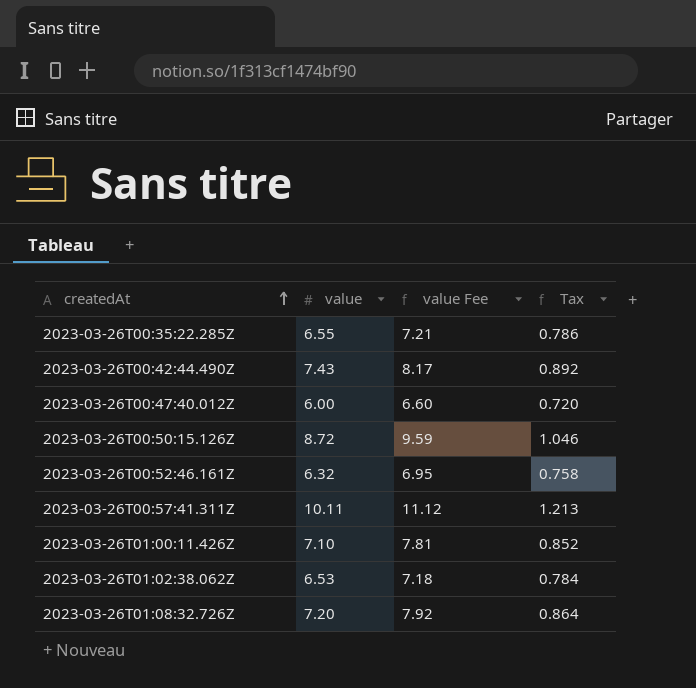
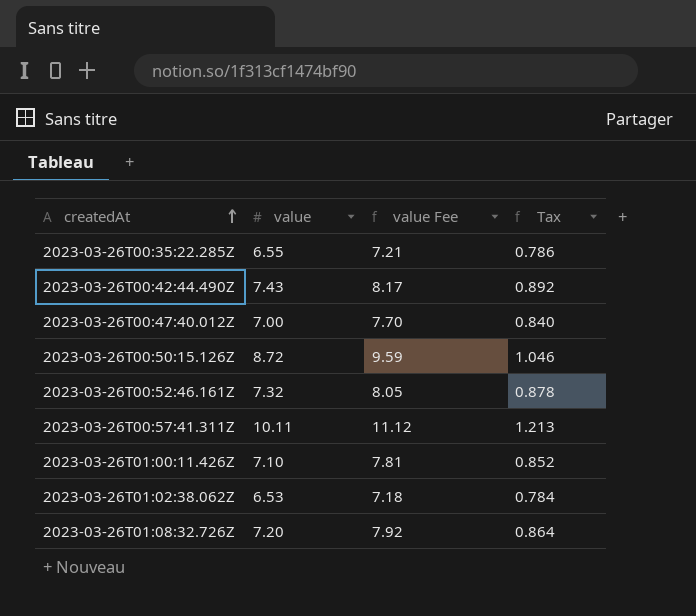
2023-03-26T00:47:40.012Z | value: 6.00 -> 7.00
2023-03-26T00:47:40.012Z | value Fee: 6.60 -> 7.70
2023-03-26T00:47:40.012Z | Tax: 0.720 -> 0.840
2023-03-26T00:52:46.161Z | value: 6.32 -> 7.32
2023-03-26T00:52:46.161Z | value Fee: 6.95 -> 8.05
2023-03-26T00:52:46.161Z | Tax: 0.758 -> 0.878

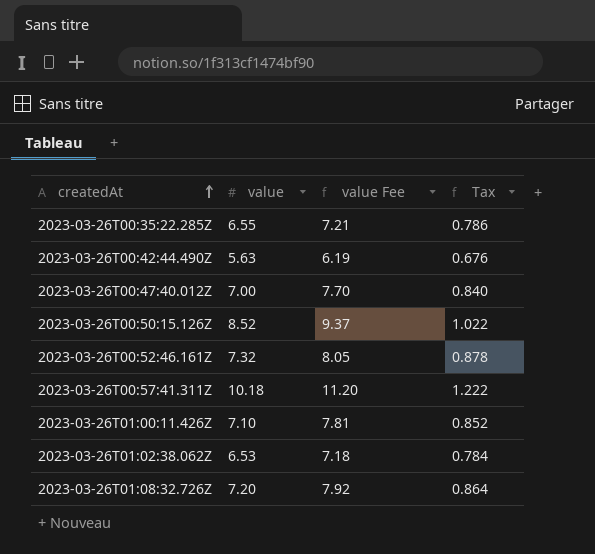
2023-03-26T00:42:44.490Z | value: 7.43 -> 5.63
2023-03-26T00:42:44.490Z | value Fee: 8.17 -> 6.19
2023-03-26T00:42:44.490Z | Tax: 0.892 -> 0.676
2023-03-26T00:50:15.126Z | value: 8.72 -> 8.52
2023-03-26T00:50:15.126Z | value Fee: 9.59 -> 9.37
2023-03-26T00:50:15.126Z | Tax: 1.046 -> 1.022
2023-03-26T00:57:41.311Z | value: 10.11 -> 10.18
2023-03-26T00:57:41.311Z | value Fee: 11.12 -> 11.20
2023-03-26T00:57:41.311Z | Tax: 1.213 -> 1.222

